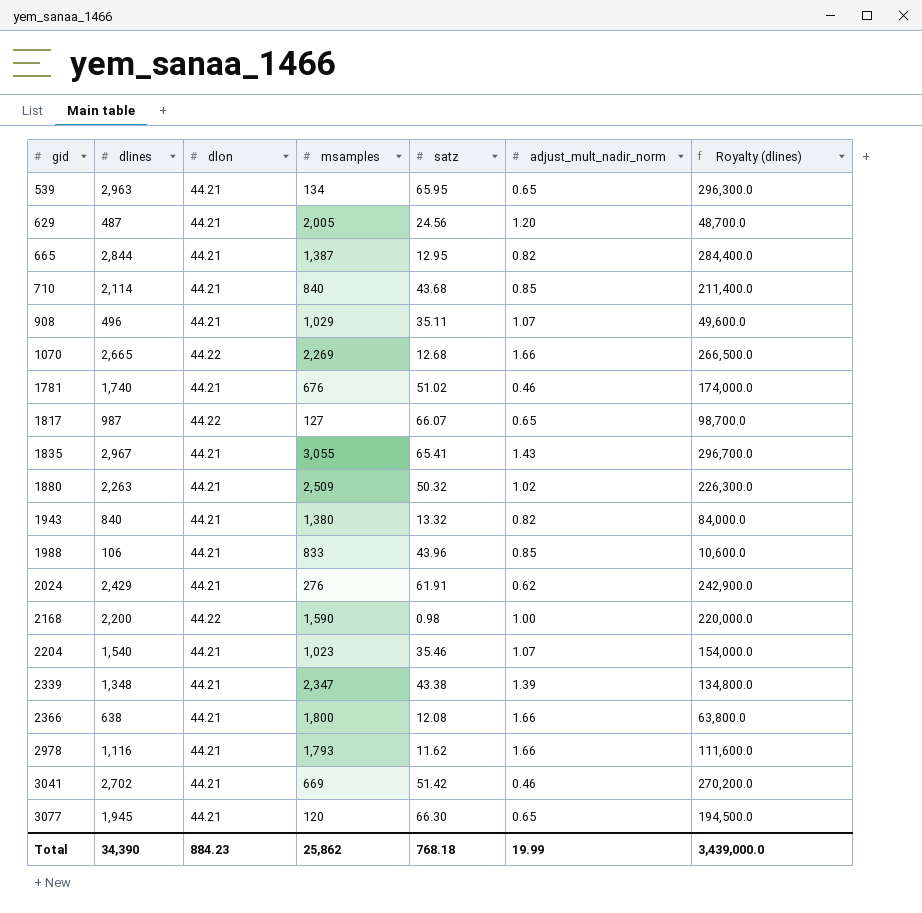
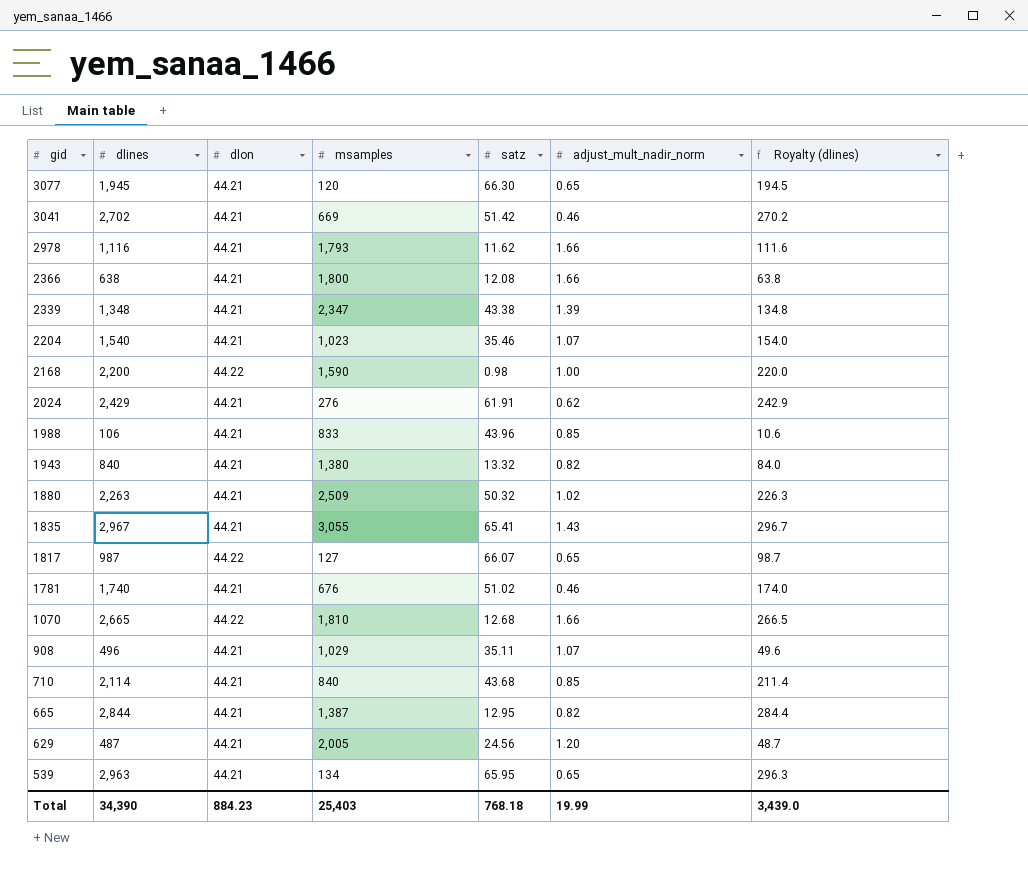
row order: gid ascending -> gid descending
column Royalty (dlines) | formula: [dlines] * 100 -> [dlines] * 0.1
1070 | msamples: 2,269 -> 1,810
Total | msamples: 25,862 -> 25,403
Total | Royalty (dlines): 3,439,000.0 -> 3,439.0

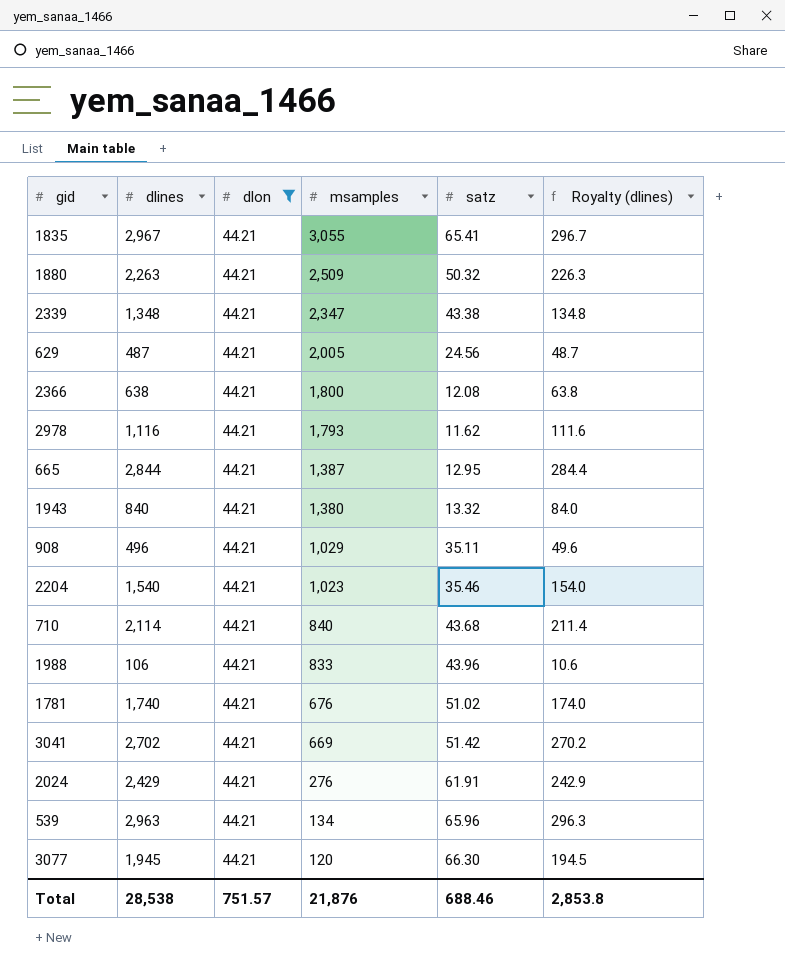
filter: none -> dlon = 44.21
row order: gid descending -> msamples descending
column adjust_mult_nadir_norm | position: 6 -> none
539 | satz: 65.95 -> 65.96
Total | dlines: 34,390 -> 28,538
Total | dlon: 884.23 -> 751.57
Total | msamples: 25,403 -> 21,876
Total | satz: 768.18 -> 688.46
Total | Royalty (dlines): 3,439.0 -> 2,853.8

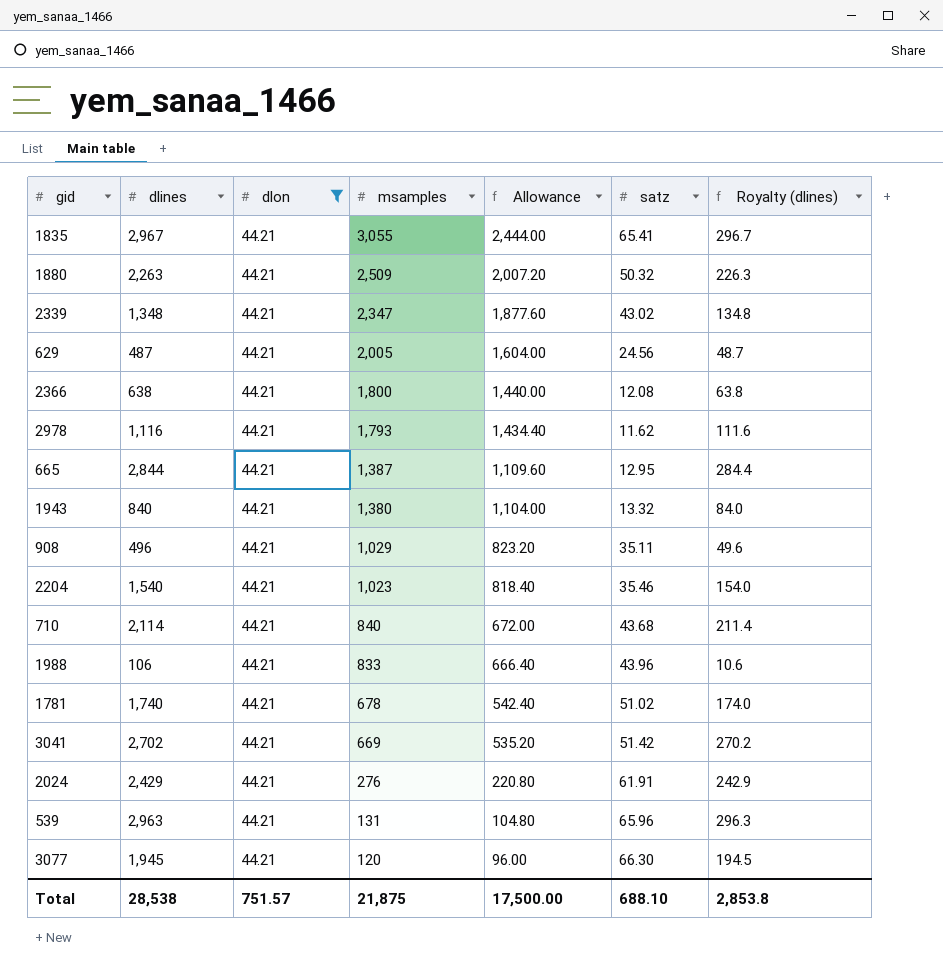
column Allowance | formula: none -> [msamples] * 0.8
2339 | satz: 43.38 -> 43.02
1781 | msamples: 676 -> 678
539 | msamples: 134 -> 131
Total | msamples: 21,876 -> 21,875
Total | satz: 688.46 -> 688.10

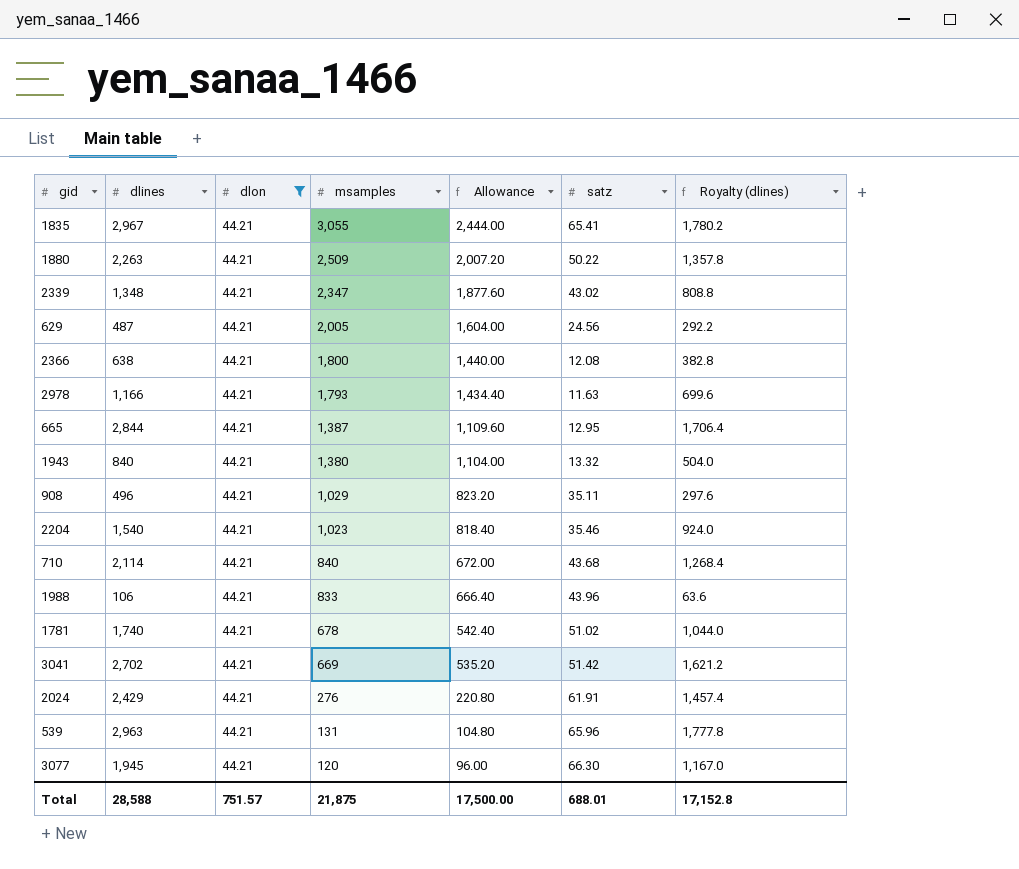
column Royalty (dlines) | formula: [dlines] * 0.1 -> [dlines] * 0.6
1880 | satz: 50.32 -> 50.22
2978 | dlines: 1,116 -> 1,166
2978 | satz: 11.62 -> 11.63
Total | dlines: 28,538 -> 28,588
Total | satz: 688.10 -> 688.01
Total | Royalty (dlines): 2,853.8 -> 17,152.8

